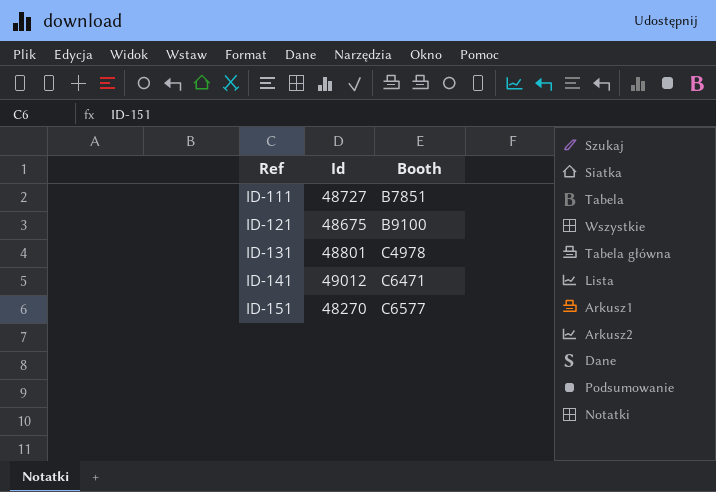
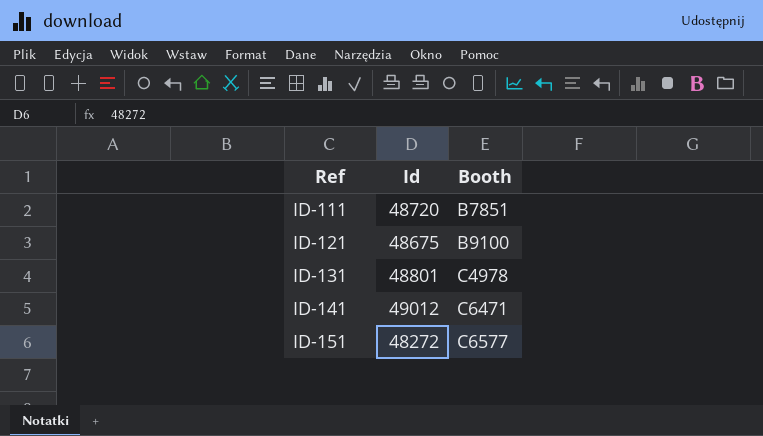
ID-111 | Id: 48727 -> 48720
ID-151 | Id: 48270 -> 48272

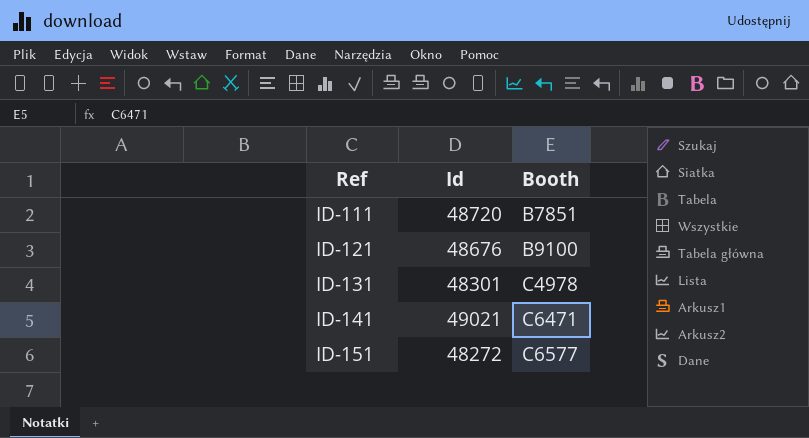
ID-121 | Id: 48675 -> 48676
ID-131 | Id: 48801 -> 48301
ID-141 | Id: 49012 -> 49021

